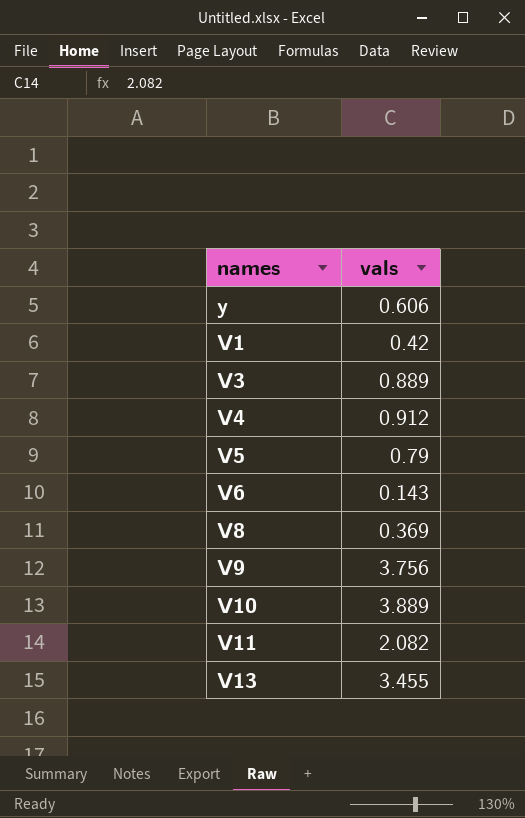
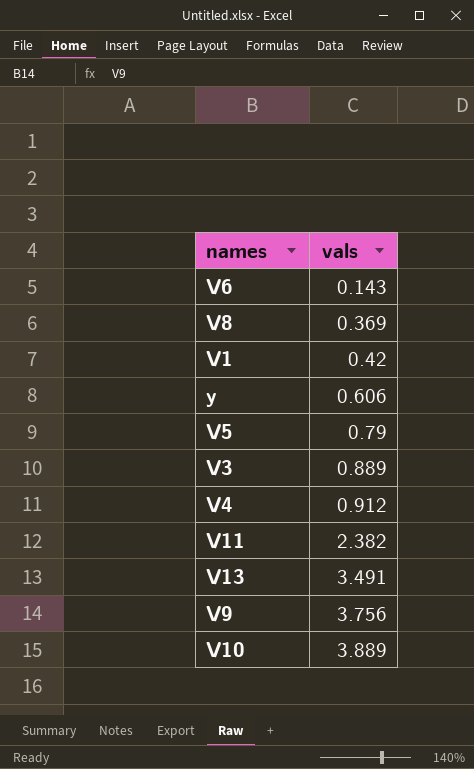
row order: none -> vals ascending
V11 | vals: 2.082 -> 2.382
V13 | vals: 3.455 -> 3.491

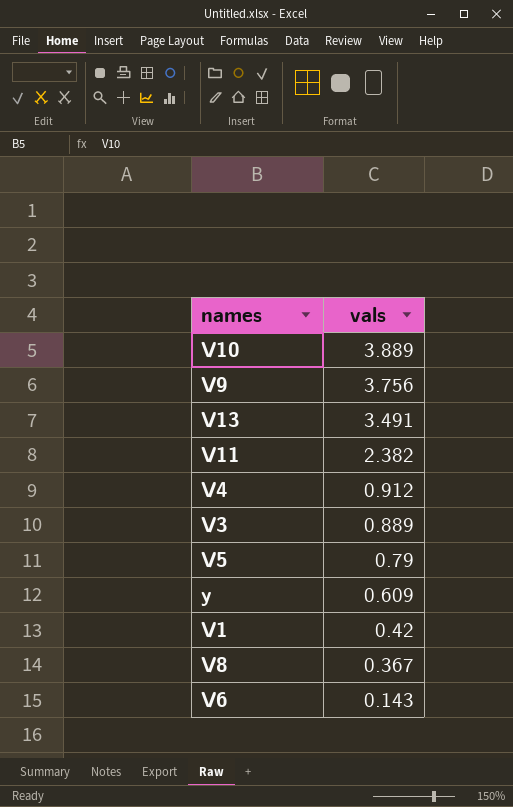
row order: vals ascending -> vals descending
y | vals: 0.606 -> 0.609
V8 | vals: 0.369 -> 0.367

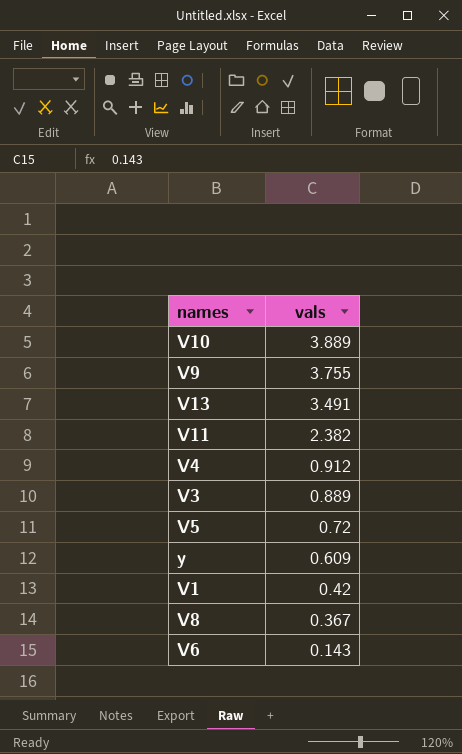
V9 | vals: 3.756 -> 3.755
V5 | vals: 0.79 -> 0.72

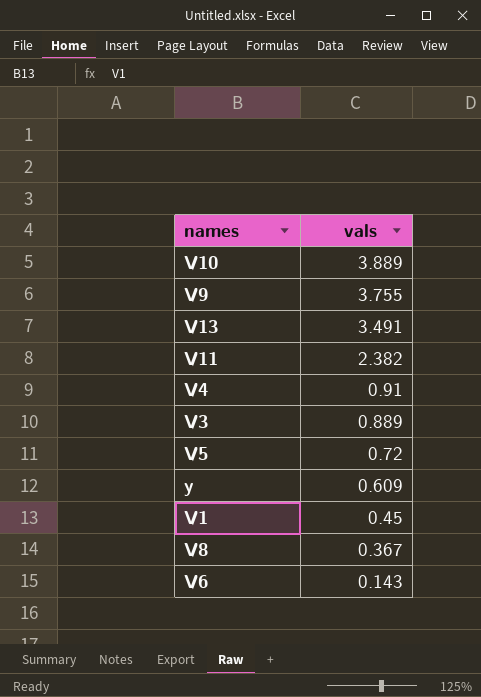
V4 | vals: 0.912 -> 0.91
V1 | vals: 0.42 -> 0.45

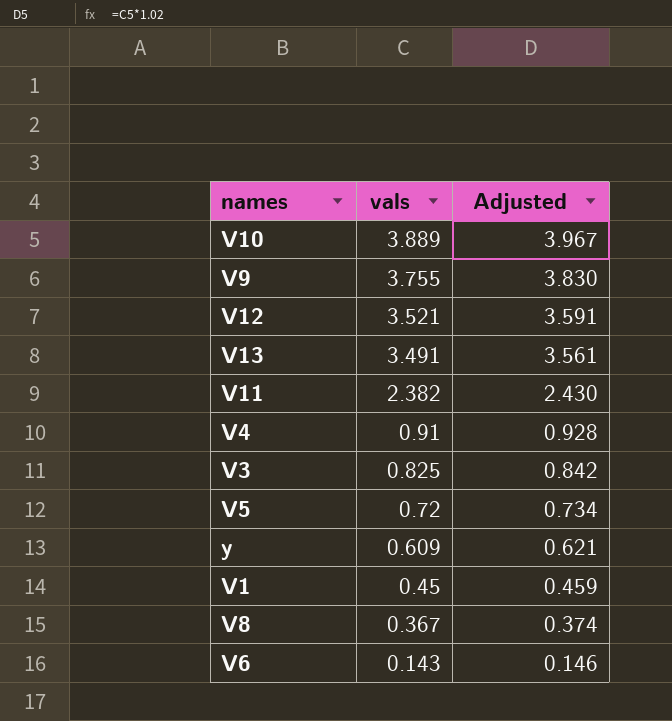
column Adjusted | formula: none -> [vals] * 1.02
row V12: none -> 3.521 | 3.591
V3 | vals: 0.889 -> 0.825

